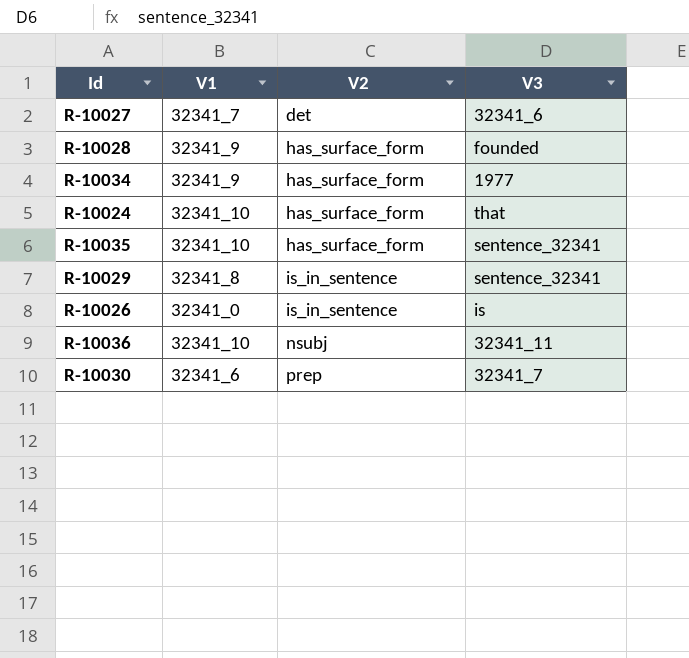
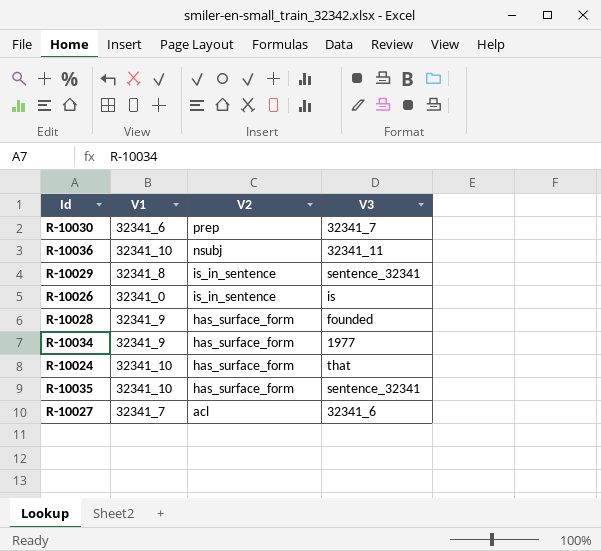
row order: V2 ascending -> V2 descending
R-10027 | V2: det -> acl

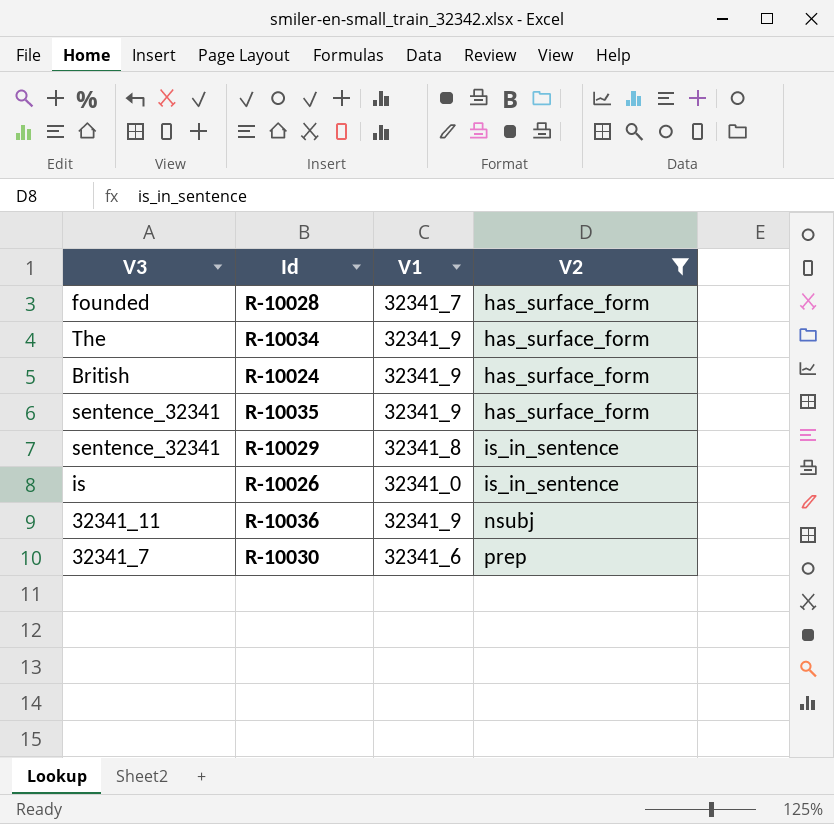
filter: none -> V2 != acl
row order: V2 descending -> V2 ascending
column V3 | position: 4 -> 1
R-10028 | V1: 32341_9 -> 32341_7
R-10034 | V3: 1977 -> The
R-10024 | V3: that -> British
R-10024 | V1: 32341_10 -> 32341_9
R-10035 | V1: 32341_10 -> 32341_9
R-10036 | V1: 32341_10 -> 32341_9

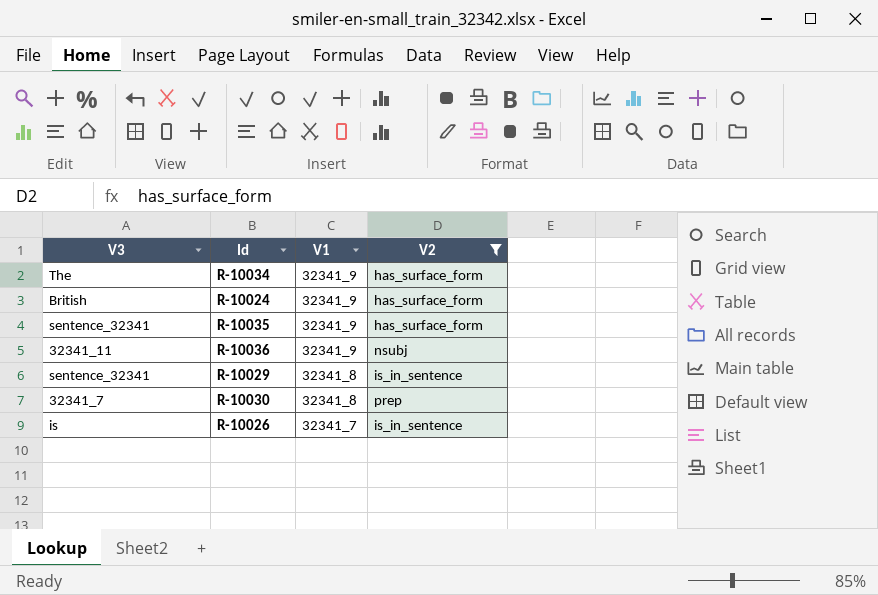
row order: V2 ascending -> V1 descending
row R-10028: founded | 32341_7 | has_surface_form -> none
R-10030 | V1: 32341_6 -> 32341_8
R-10026 | V1: 32341_0 -> 32341_7

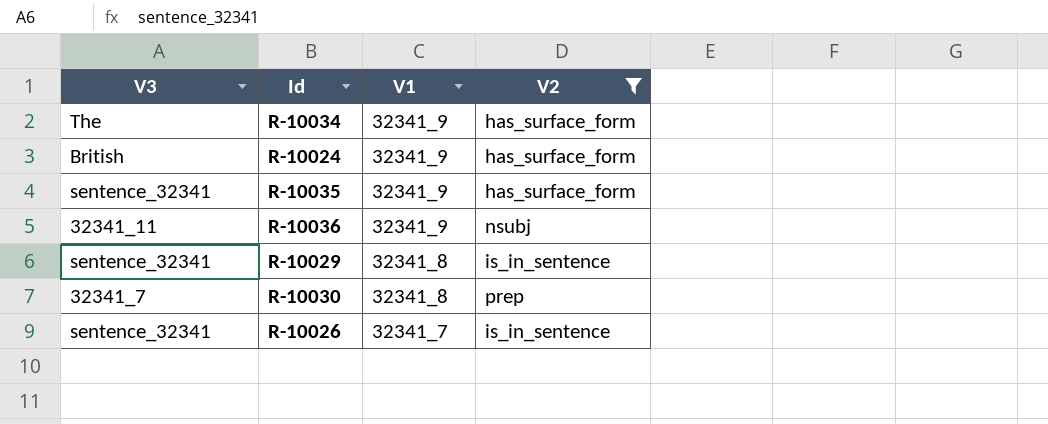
R-10026 | V3: is -> sentence_32341

